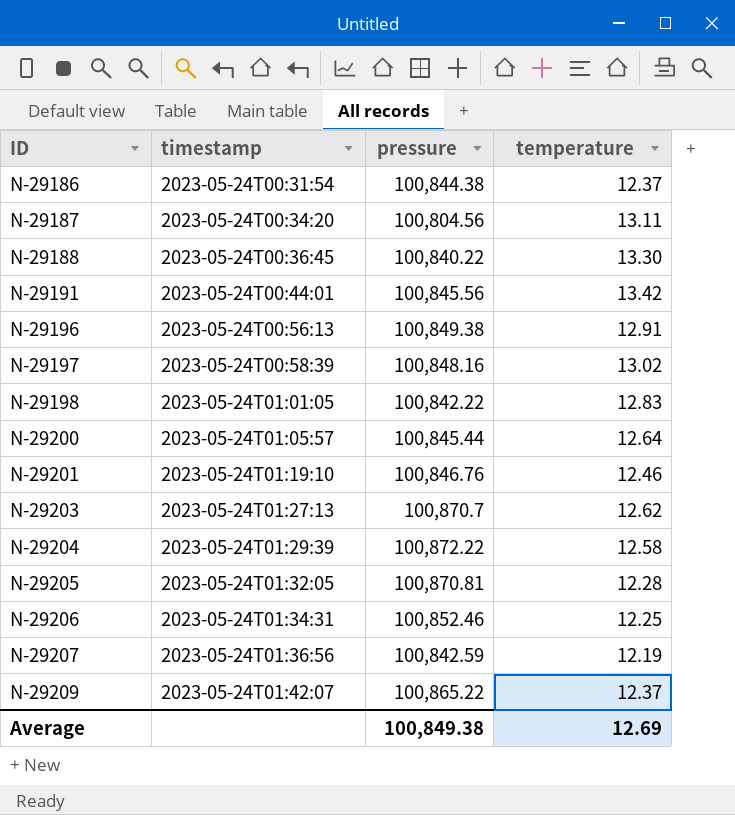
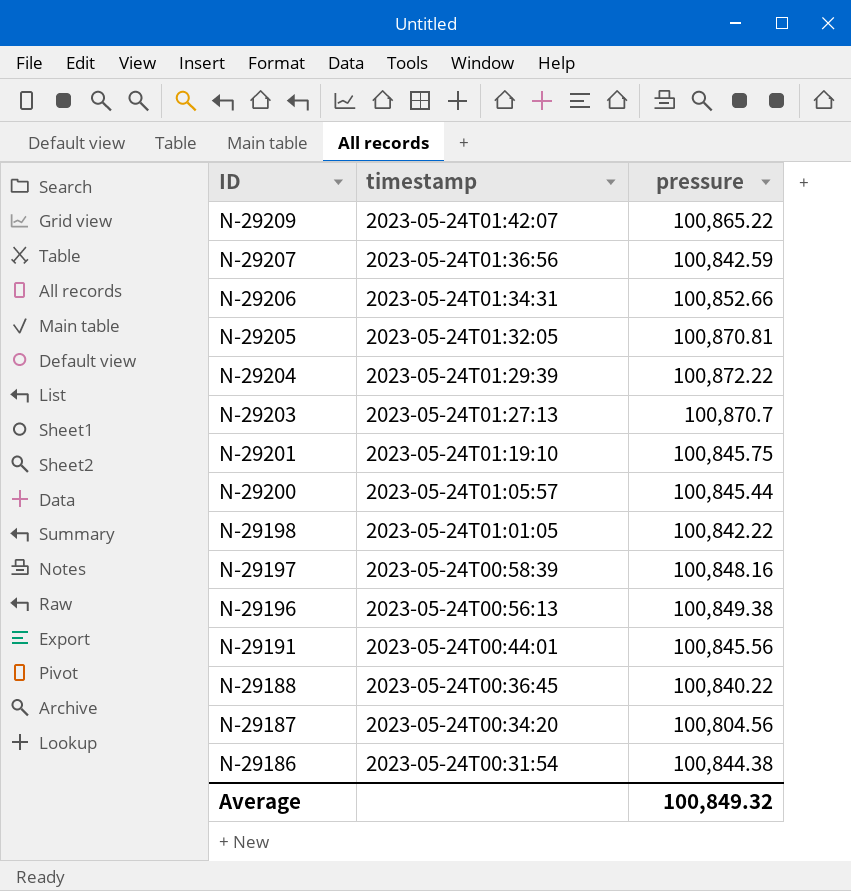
row order: ID ascending -> ID descending
column temperature | position: 4 -> none
N-29206 | pressure: 100,852.46 -> 100,852.66
N-29201 | pressure: 100,846.76 -> 100,845.75
Average | pressure: 100,849.38 -> 100,849.32

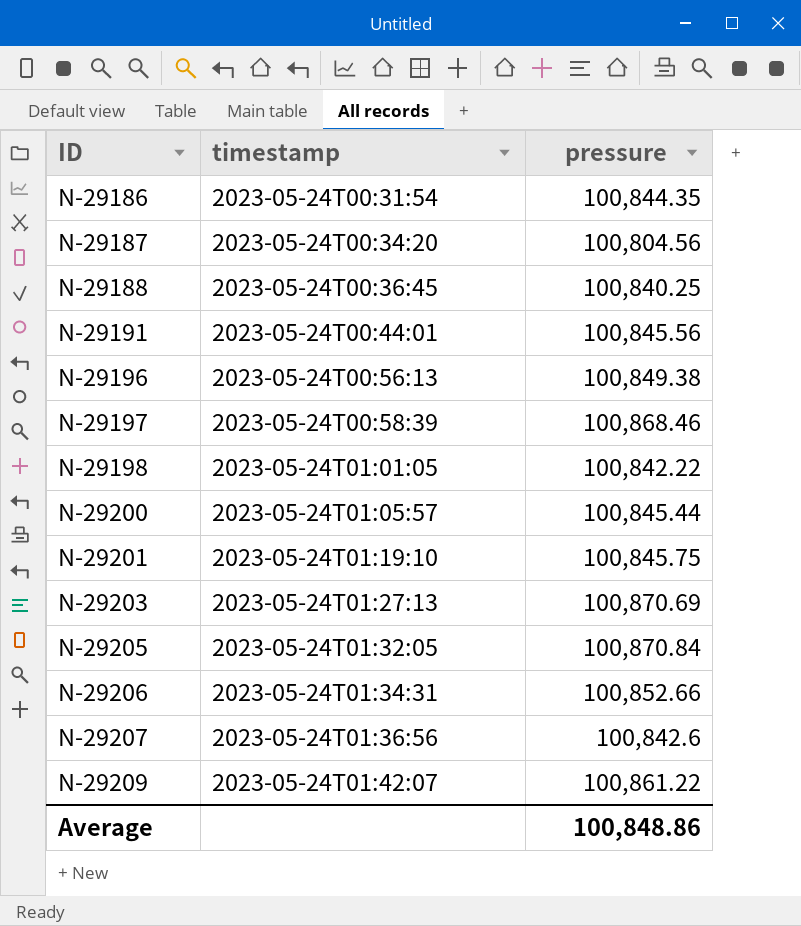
row order: ID descending -> ID ascending
row N-29204: 2023-05-24T01:29:39 | 100,872.22 -> none
N-29186 | pressure: 100,844.38 -> 100,844.35
N-29188 | pressure: 100,840.22 -> 100,840.25
N-29197 | pressure: 100,848.16 -> 100,868.46
N-29203 | pressure: 100,870.7 -> 100,870.69
N-29205 | pressure: 100,870.81 -> 100,870.84
N-29207 | pressure: 100,842.59 -> 100,842.6
N-29209 | pressure: 100,865.22 -> 100,861.22
Average | pressure: 100,849.32 -> 100,848.86

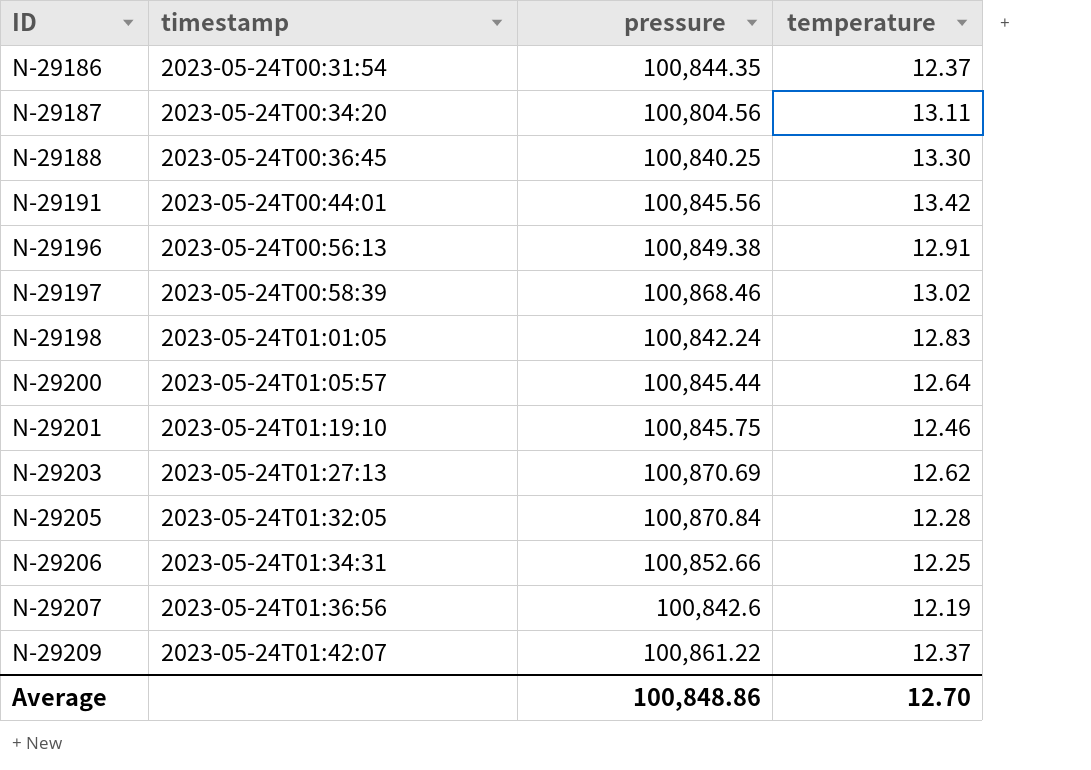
column temperature | position: none -> 4
N-29198 | pressure: 100,842.22 -> 100,842.24

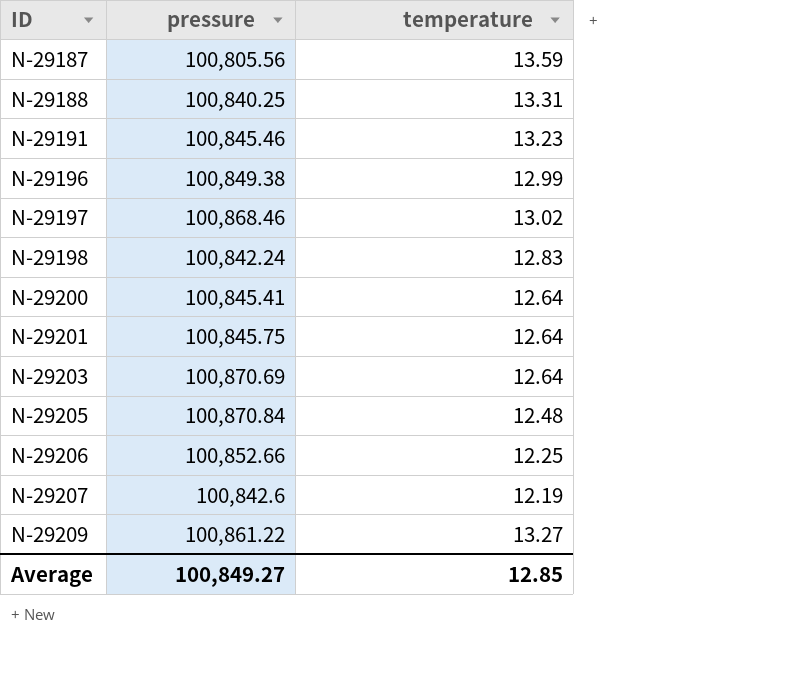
column timestamp | position: 2 -> none
row N-29186: 2023-05-24T00:31:54 | 100,844.35 | 12.37 -> none
N-29187 | pressure: 100,804.56 -> 100,805.56
N-29187 | temperature: 13.11 -> 13.59
N-29188 | temperature: 13.30 -> 13.31
N-29191 | pressure: 100,845.56 -> 100,845.46
N-29191 | temperature: 13.42 -> 13.23
N-29196 | temperature: 12.91 -> 12.99
N-29200 | pressure: 100,845.44 -> 100,845.41
N-29201 | temperature: 12.46 -> 12.64
N-29203 | temperature: 12.62 -> 12.64
N-29205 | temperature: 12.28 -> 12.48
N-29209 | temperature: 12.37 -> 13.27
Average | pressure: 100,848.86 -> 100,849.27
Average | temperature: 12.70 -> 12.85

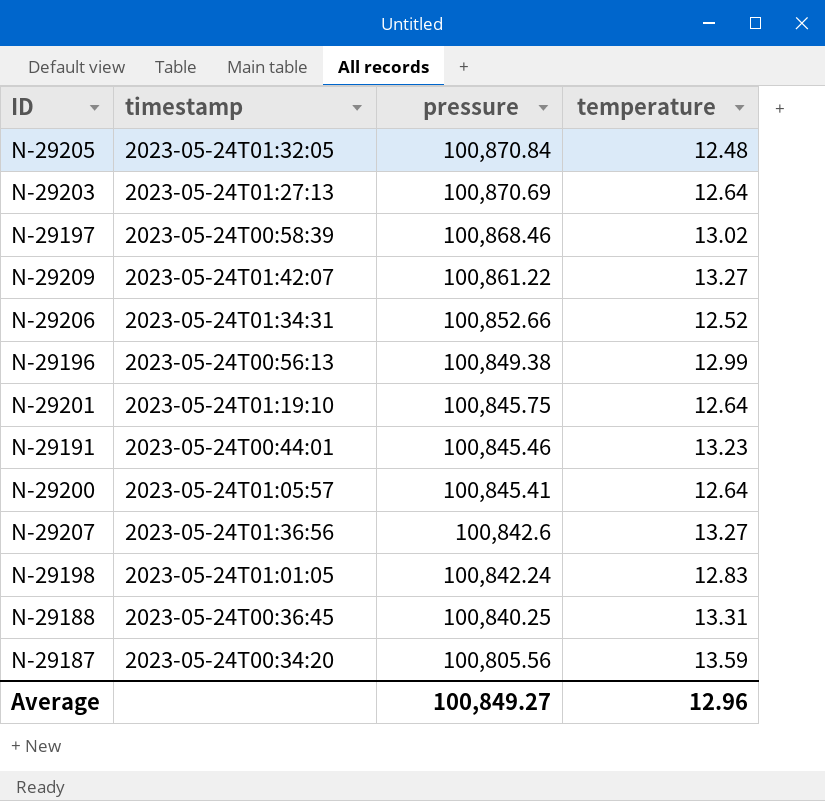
row order: ID ascending -> pressure descending
column timestamp | position: none -> 2
N-29206 | temperature: 12.25 -> 12.52
N-29207 | temperature: 12.19 -> 13.27
Average | temperature: 12.85 -> 12.96

